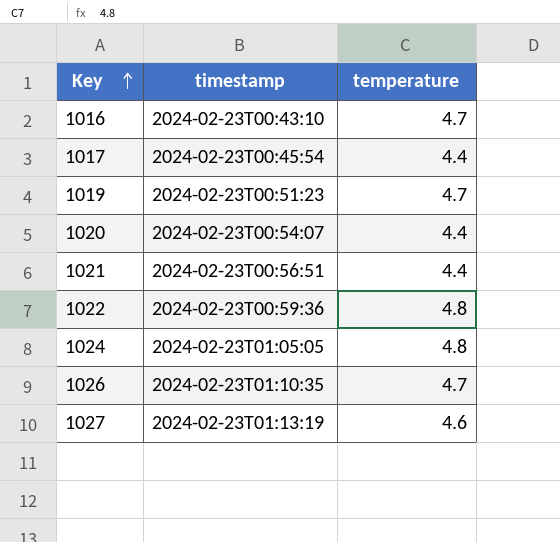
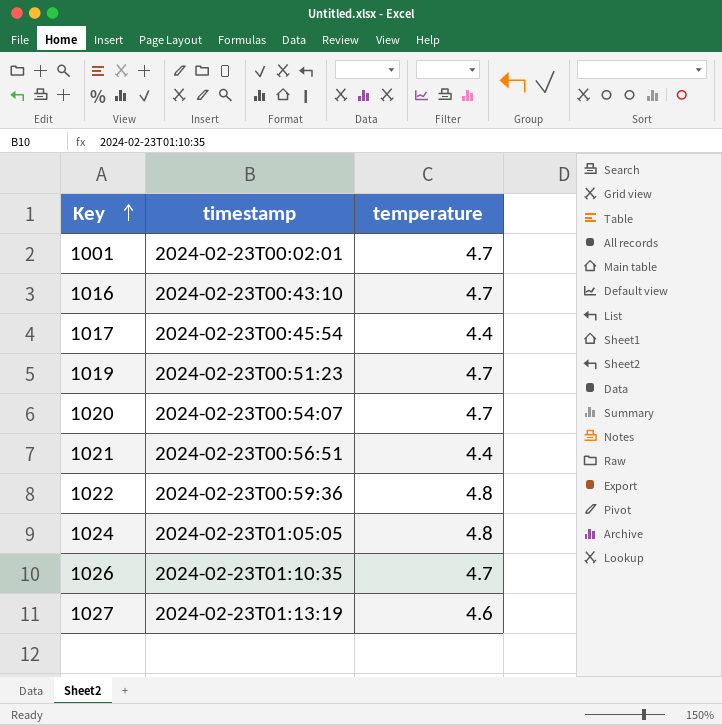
row 1001: none -> 2024-02-23T00:02:01 | 4.7
1020 | temperature: 4.4 -> 4.7

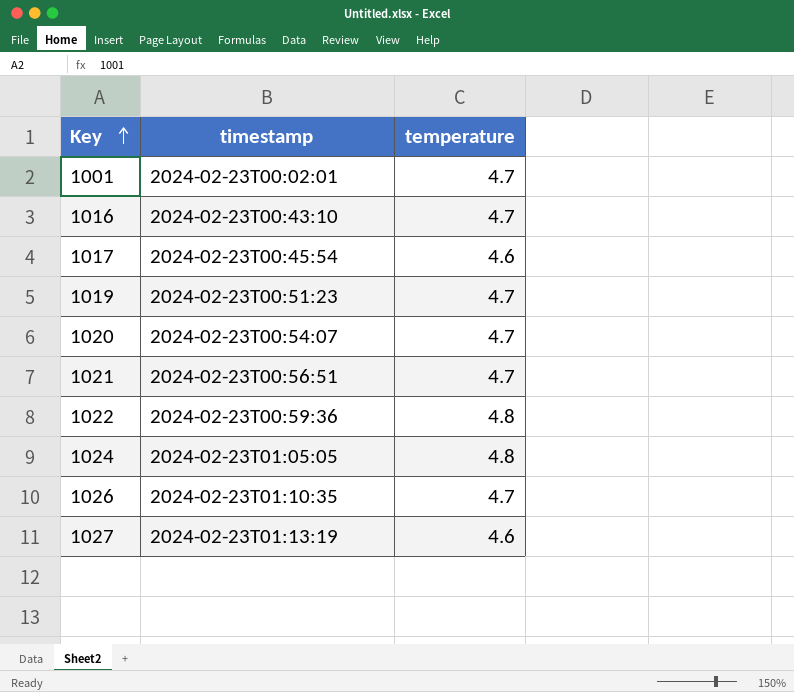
1017 | temperature: 4.4 -> 4.6
1021 | temperature: 4.4 -> 4.7

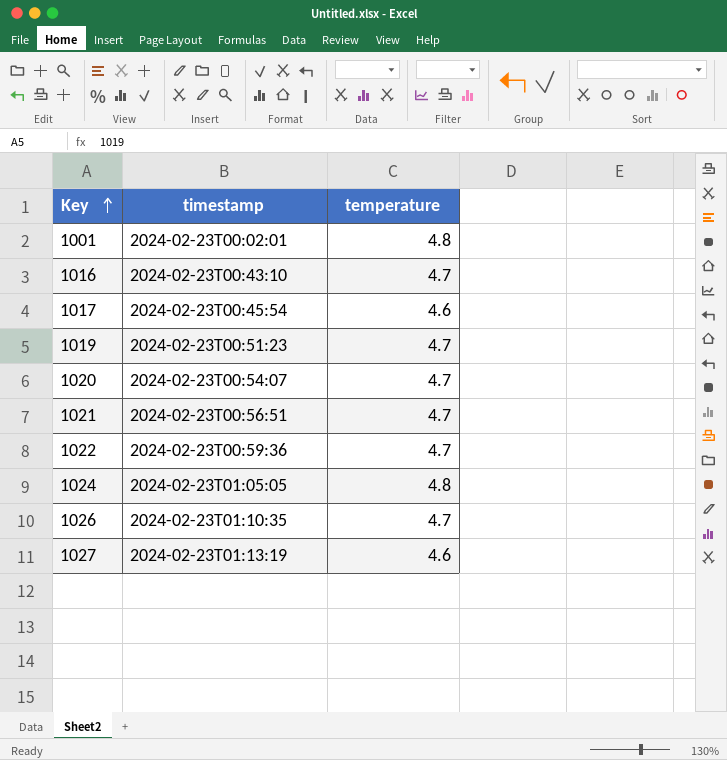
1001 | temperature: 4.7 -> 4.8
1022 | temperature: 4.8 -> 4.7

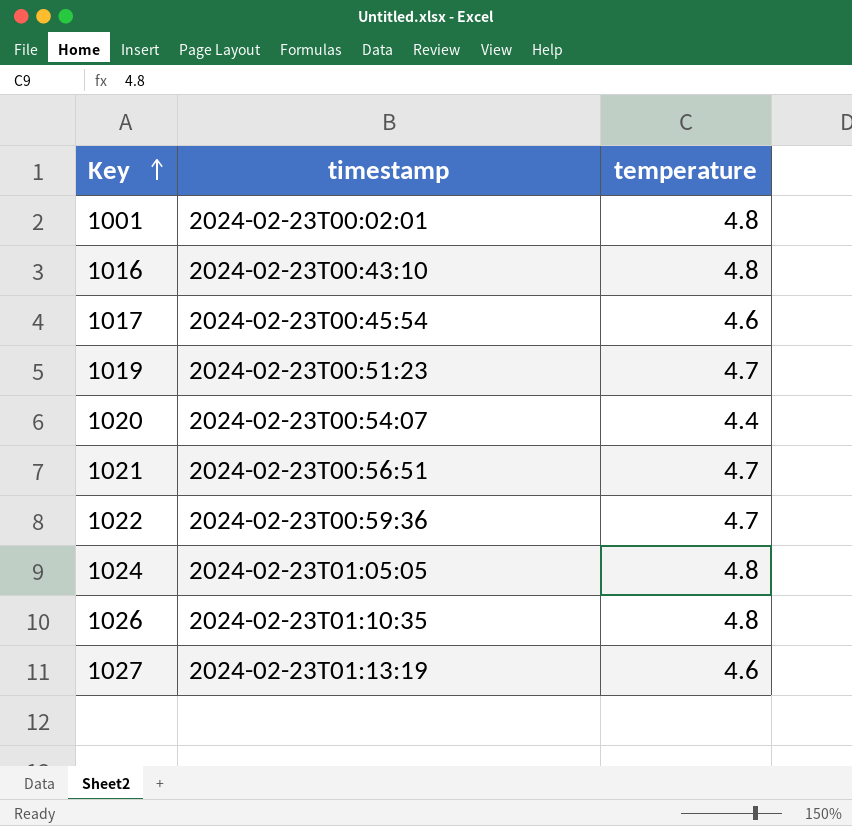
1016 | temperature: 4.7 -> 4.8
1020 | temperature: 4.7 -> 4.4
1026 | temperature: 4.7 -> 4.8

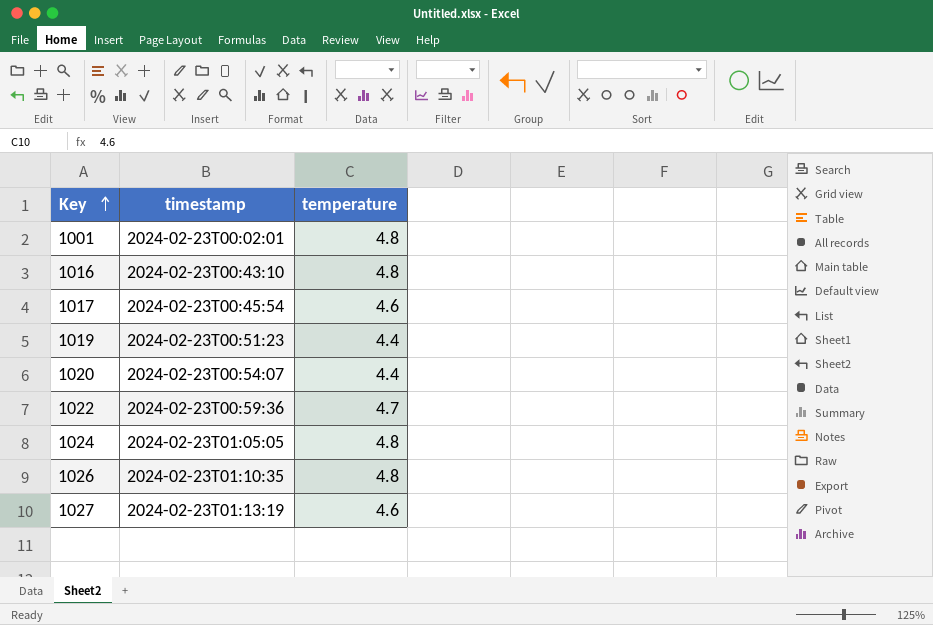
row 1021: 2024-02-23T00:56:51 | 4.7 -> none
1019 | temperature: 4.7 -> 4.4

